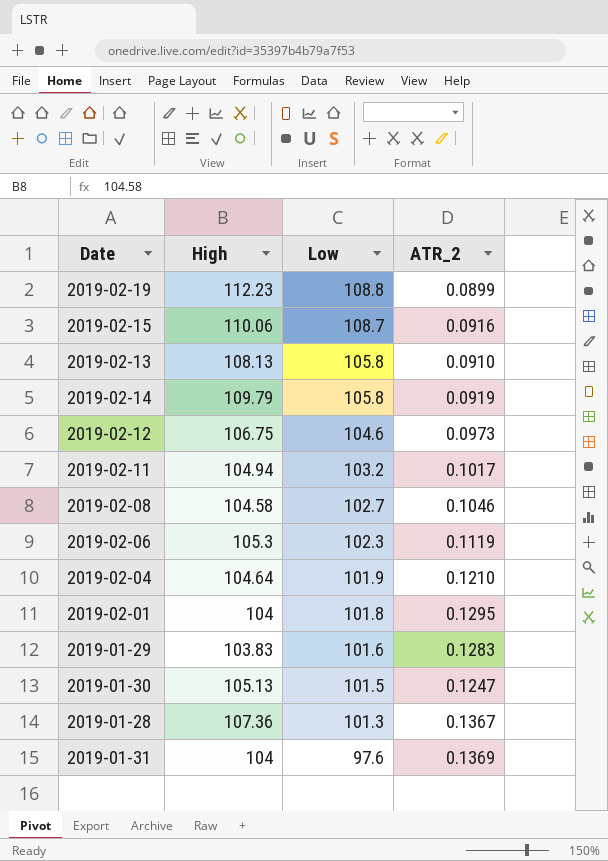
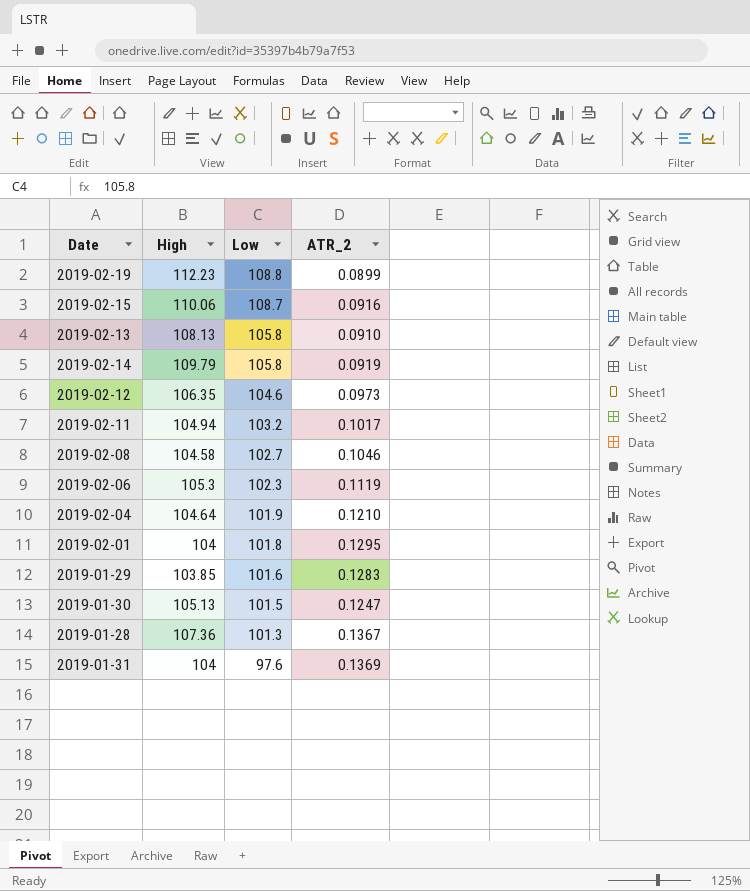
2019-02-12 | High: 106.75 -> 106.35
2019-01-29 | High: 103.83 -> 103.85

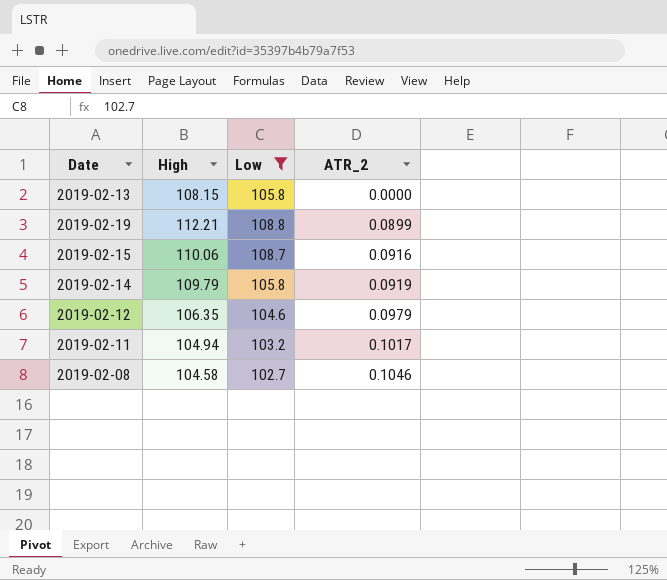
filter: none -> Low >= 102.7
row order: Low descending -> ATR_2 ascending
2019-02-13 | High: 108.13 -> 108.15
2019-02-13 | ATR_2: 0.0910 -> 0.0000
2019-02-19 | High: 112.23 -> 112.21
2019-02-12 | ATR_2: 0.0973 -> 0.0979

